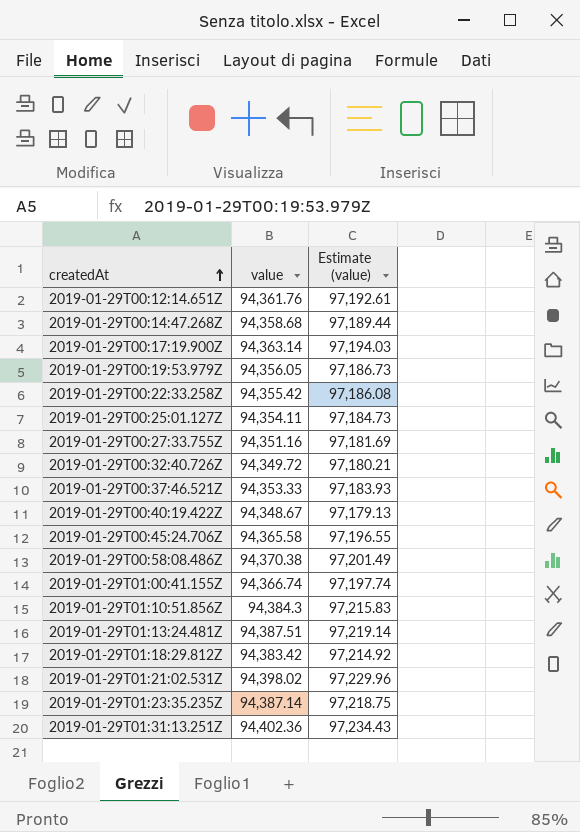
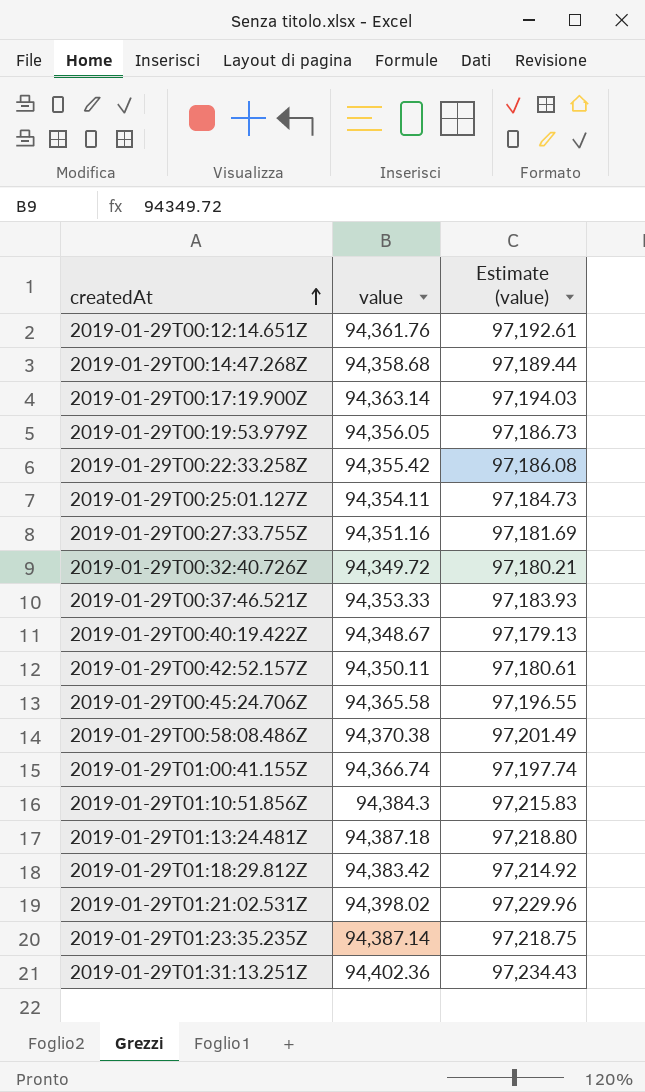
row 2019-01-29T00:42:52.157Z: none -> 94,350.11 | 97,180.61
2019-01-29T01:13:24.481Z | value: 94,387.51 -> 94,387.18
2019-01-29T01:13:24.481Z | Estimate (value): 97,219.14 -> 97,218.80

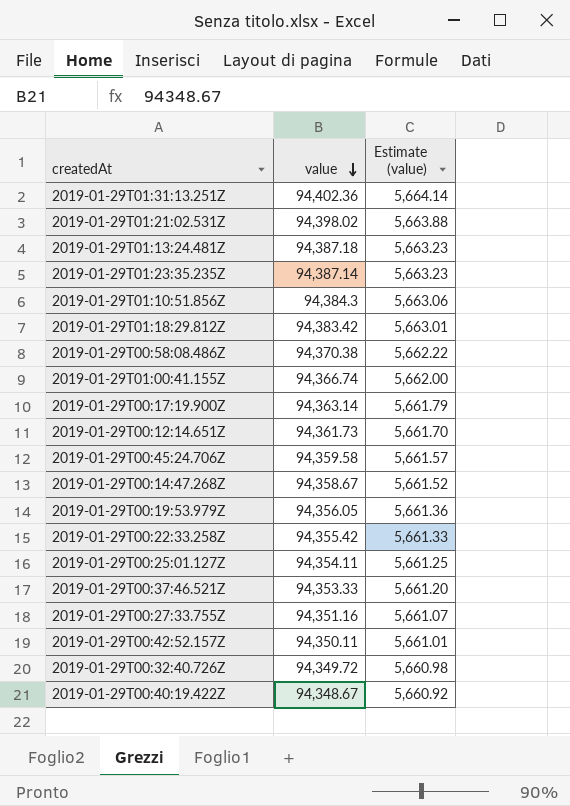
row order: createdAt ascending -> value descending
column Estimate (value) | formula: [value] * 1.03 -> [value] * 0.06
2019-01-29T00:12:14.651Z | value: 94,361.76 -> 94,361.73
2019-01-29T00:45:24.706Z | value: 94,365.58 -> 94,359.58
2019-01-29T00:14:47.268Z | value: 94,358.68 -> 94,358.67

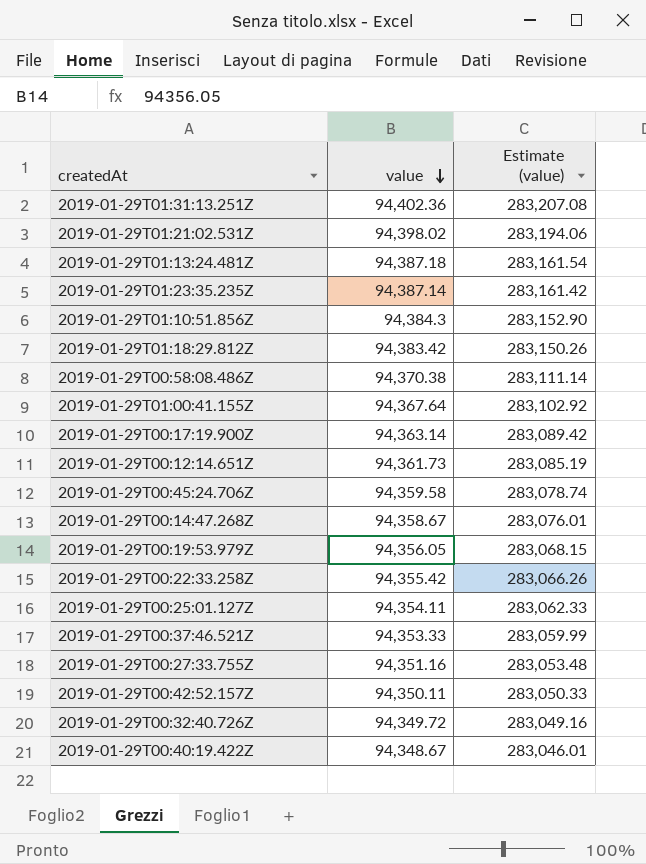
column Estimate (value) | formula: [value] * 0.06 -> [value] * 3
2019-01-29T01:00:41.155Z | value: 94,366.74 -> 94,367.64

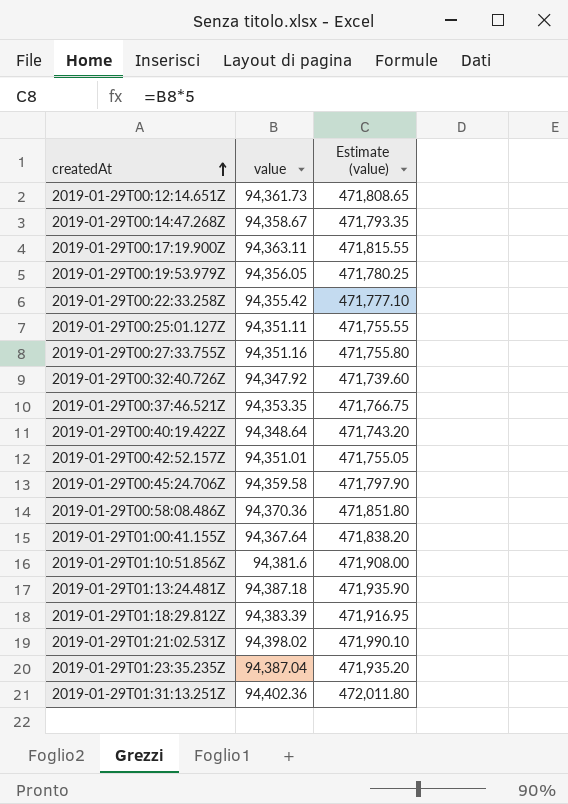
row order: value descending -> createdAt ascending
column Estimate (value) | formula: [value] * 3 -> [value] * 5
2019-01-29T00:17:19.900Z | value: 94,363.14 -> 94,363.11
2019-01-29T00:25:01.127Z | value: 94,354.11 -> 94,351.11
2019-01-29T00:32:40.726Z | value: 94,349.72 -> 94,347.92
2019-01-29T00:37:46.521Z | value: 94,353.33 -> 94,353.35
2019-01-29T00:40:19.422Z | value: 94,348.67 -> 94,348.64
2019-01-29T00:42:52.157Z | value: 94,350.11 -> 94,351.01
2019-01-29T00:58:08.486Z | value: 94,370.38 -> 94,370.36
2019-01-29T01:10:51.856Z | value: 94,384.3 -> 94,381.6
2019-01-29T01:18:29.812Z | value: 94,383.42 -> 94,383.39
2019-01-29T01:23:35.235Z | value: 94,387.14 -> 94,387.04

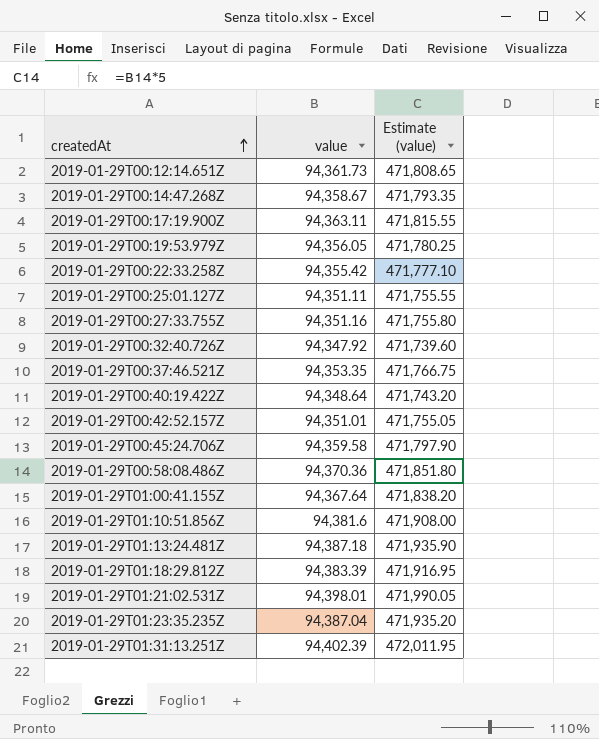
2019-01-29T01:21:02.531Z | value: 94,398.02 -> 94,398.01
2019-01-29T01:21:02.531Z | Estimate (value): 471,990.10 -> 471,990.05
2019-01-29T01:31:13.251Z | value: 94,402.36 -> 94,402.39
2019-01-29T01:31:13.251Z | Estimate (value): 472,011.80 -> 472,011.95

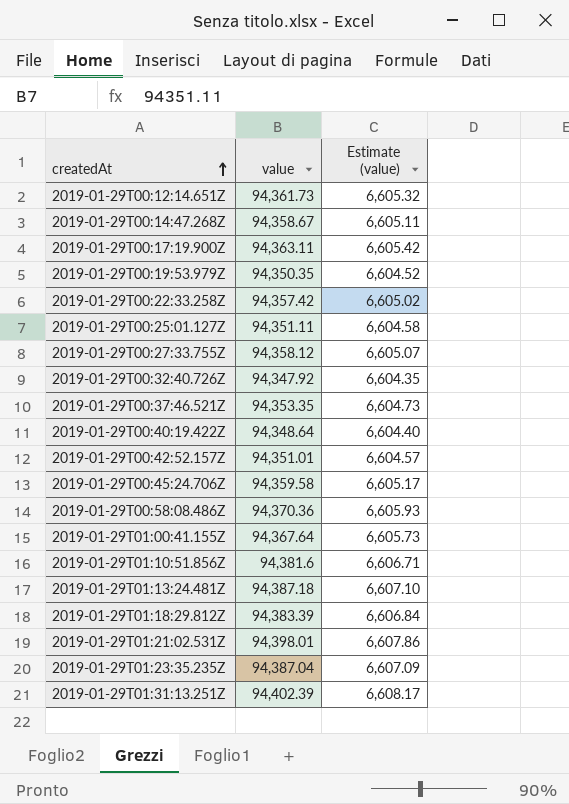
column Estimate (value) | formula: [value] * 5 -> [value] * 0.07
2019-01-29T00:19:53.979Z | value: 94,356.05 -> 94,350.35
2019-01-29T00:22:33.258Z | value: 94,355.42 -> 94,357.42
2019-01-29T00:27:33.755Z | value: 94,351.16 -> 94,358.12

